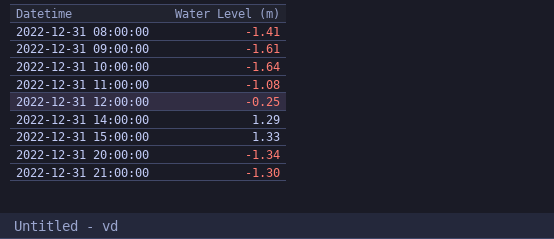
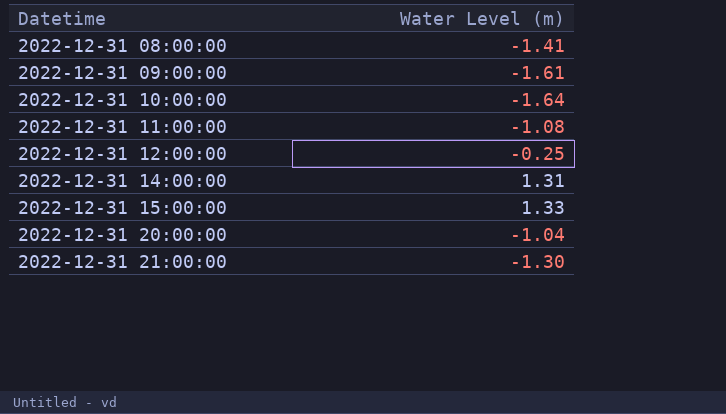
2022-12-31 14:00:00 | Water Level (m): 1.29 -> 1.31
2022-12-31 20:00:00 | Water Level (m): -1.34 -> -1.04

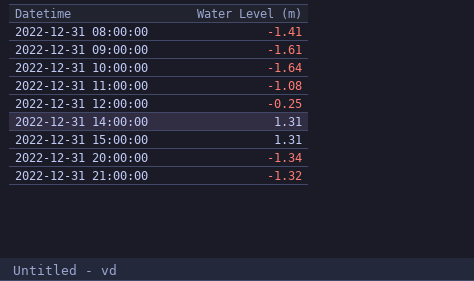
2022-12-31 15:00:00 | Water Level (m): 1.33 -> 1.31
2022-12-31 20:00:00 | Water Level (m): -1.04 -> -1.34
2022-12-31 21:00:00 | Water Level (m): -1.30 -> -1.32

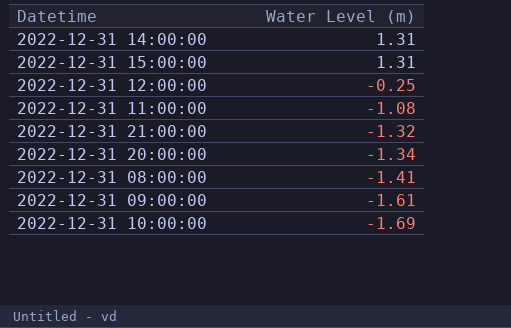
row order: Datetime ascending -> Water Level (m) descending
2022-12-31 10:00:00 | Water Level (m): -1.64 -> -1.69

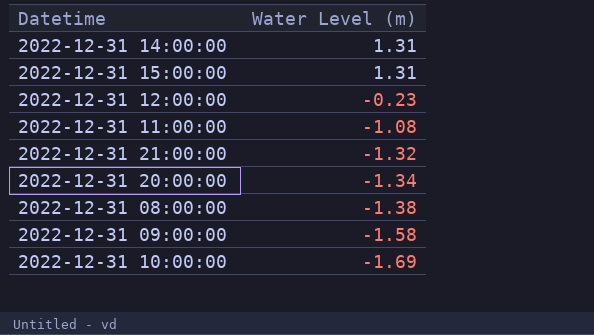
2022-12-31 12:00:00 | Water Level (m): -0.25 -> -0.23
2022-12-31 08:00:00 | Water Level (m): -1.41 -> -1.38
2022-12-31 09:00:00 | Water Level (m): -1.61 -> -1.58

